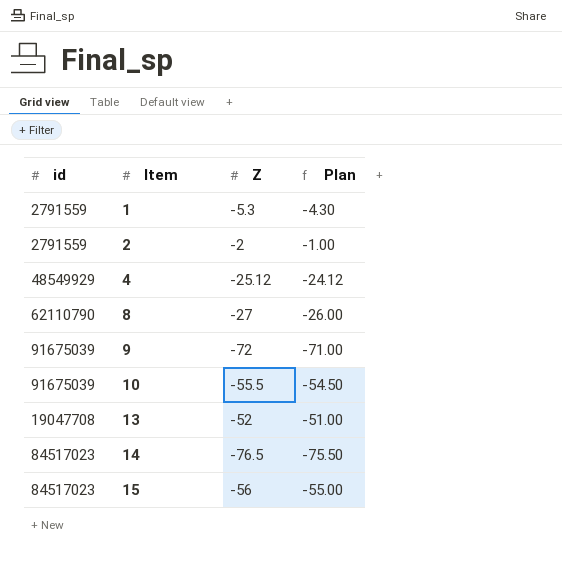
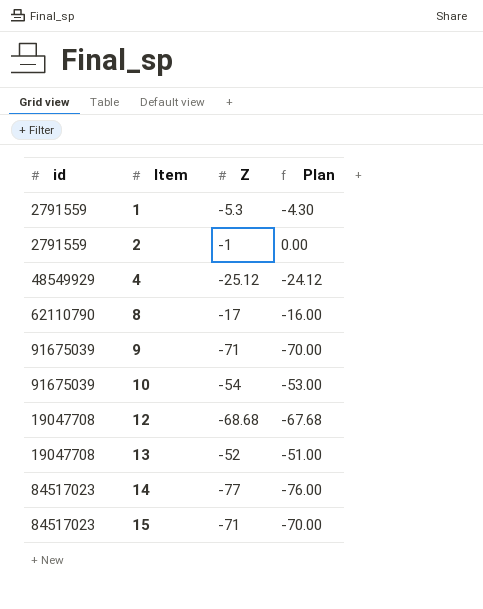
2 | Z: -2 -> -1
2 | Plan: -1.00 -> 0.00
8 | Z: -27 -> -17
8 | Plan: -26.00 -> -16.00
9 | Z: -72 -> -71
9 | Plan: -71.00 -> -70.00
10 | Z: -55.5 -> -54
10 | Plan: -54.50 -> -53.00
row 12: none -> 19047708 | -68.68 | -67.68
14 | Z: -76.5 -> -77
14 | Plan: -75.50 -> -76.00
15 | Z: -56 -> -71
15 | Plan: -55.00 -> -70.00

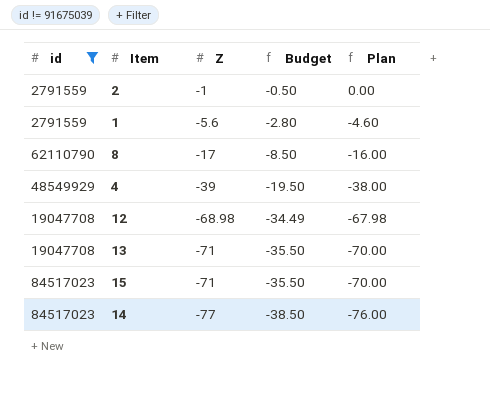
filter: none -> id != 91675039
row order: Item ascending -> Z descending
column Budget | formula: none -> [Z] * 0.5
1 | Z: -5.3 -> -5.6
1 | Plan: -4.30 -> -4.60
4 | Z: -25.12 -> -39
4 | Plan: -24.12 -> -38.00
12 | Z: -68.68 -> -68.98
12 | Plan: -67.68 -> -67.98
13 | Z: -52 -> -71
13 | Plan: -51.00 -> -70.00

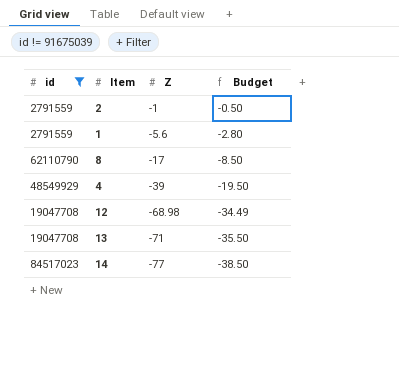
column Plan | formula: [Z] + 1 -> none
row 15: 84517023 | -71 | -35.50 | -70.00 -> none

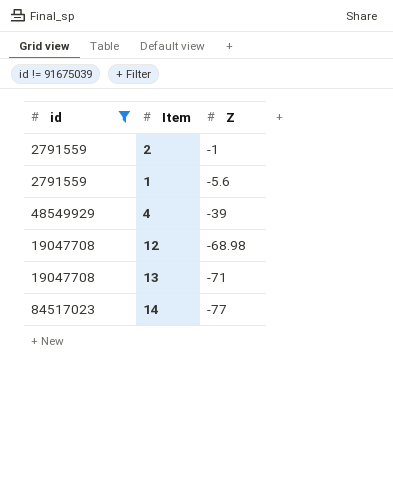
column Budget | formula: [Z] * 0.5 -> none
row 8: 62110790 | -17 | -8.50 -> none

